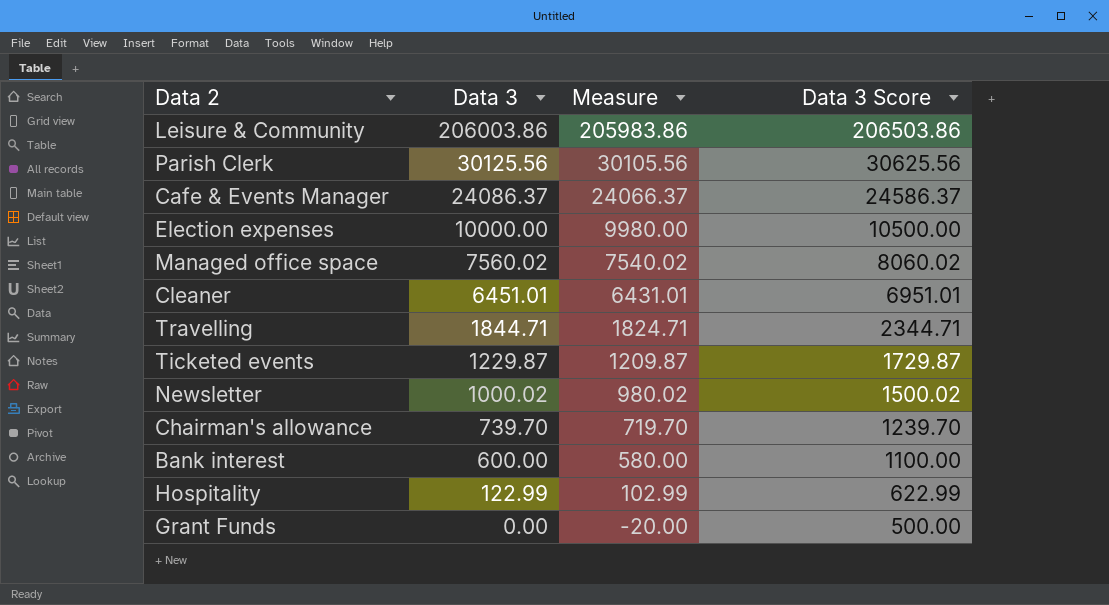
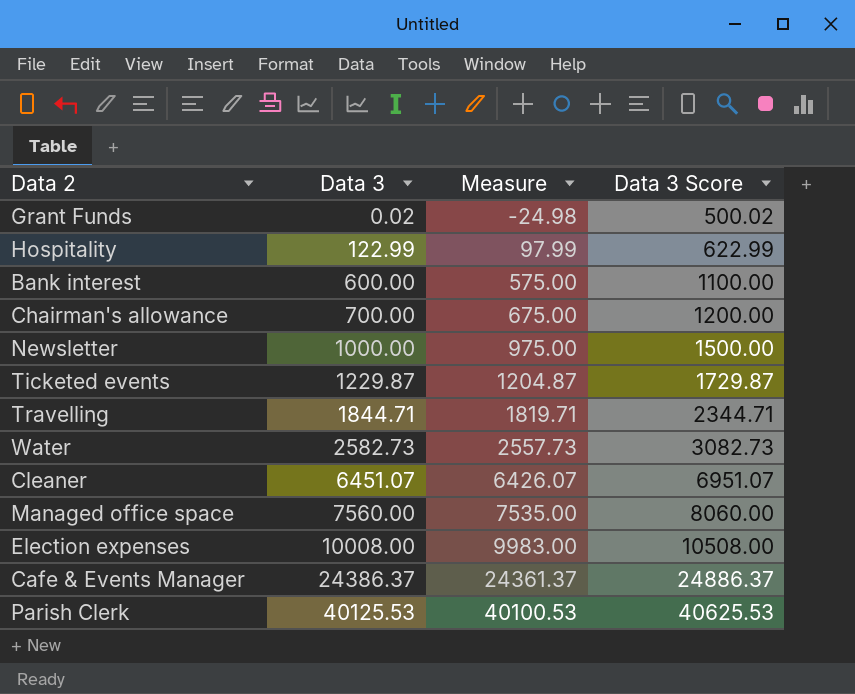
row order: Data 3 descending -> Data 3 ascending
column Measure | formula: [Data 3] - 20 -> [Data 3] - 25
row Leisure & Community: 206003.86 | 205983.86 | 206503.86 -> none
Grant Funds | Data 3: 0.00 -> 0.02
Grant Funds | Data 3 Score: 500.00 -> 500.02
Chairman's allowance | Data 3: 739.70 -> 700.00
Chairman's allowance | Data 3 Score: 1239.70 -> 1200.00
Newsletter | Data 3: 1000.02 -> 1000.00
Newsletter | Data 3 Score: 1500.02 -> 1500.00
row Water: none -> 2582.73 | 2557.73 | 3082.73
Cleaner | Data 3: 6451.01 -> 6451.07
Cleaner | Data 3 Score: 6951.01 -> 6951.07
Managed office space | Data 3: 7560.02 -> 7560.00
Managed office space | Data 3 Score: 8060.02 -> 8060.00
Election expenses | Data 3: 10000.00 -> 10008.00
Election expenses | Data 3 Score: 10500.00 -> 10508.00
Cafe & Events Manager | Data 3: 24086.37 -> 24386.37
Cafe & Events Manager | Data 3 Score: 24586.37 -> 24886.37
Parish Clerk | Data 3: 30125.56 -> 40125.53
Parish Clerk | Data 3 Score: 30625.56 -> 40625.53

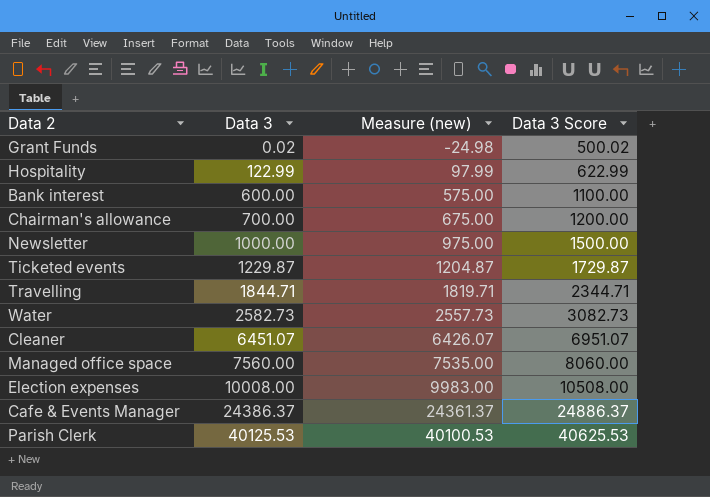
column name: Measure -> Measure (new)

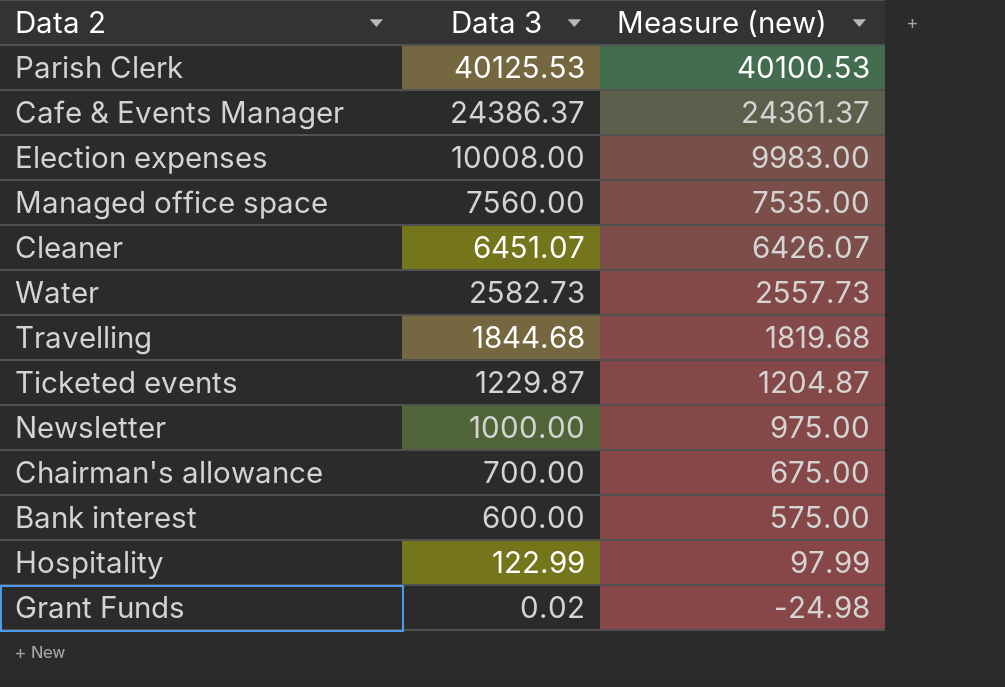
row order: Data 3 ascending -> Data 3 descending
column Data 3 Score | formula: [Data 3] + 500 -> none
Travelling | Data 3: 1844.71 -> 1844.68
Travelling | Measure (new): 1819.71 -> 1819.68

